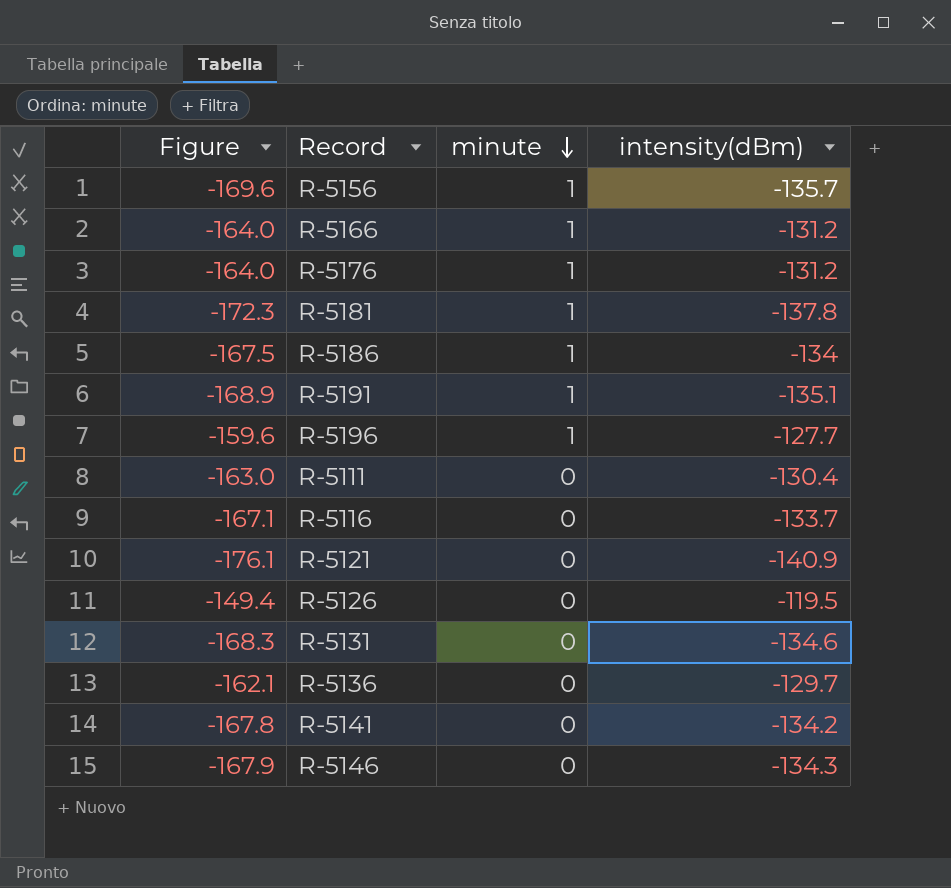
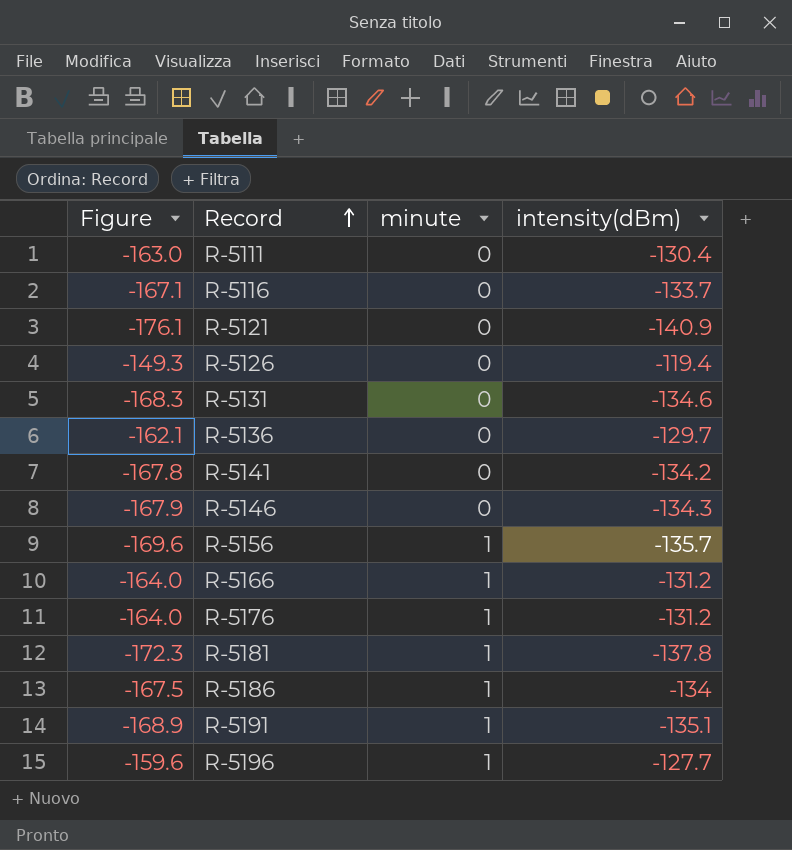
row order: minute descending -> Record ascending
R-5126 | Figure: -149.4 -> -149.3
R-5126 | intensity(dBm): -119.5 -> -119.4

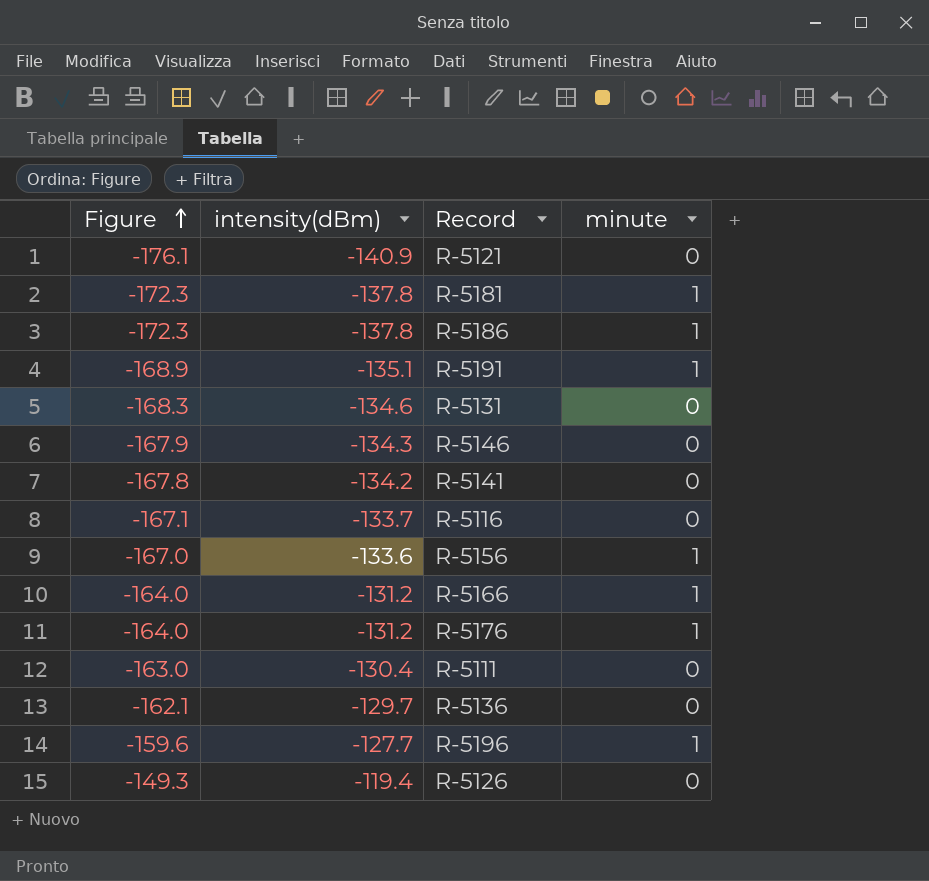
row order: Record ascending -> Figure ascending
column intensity(dBm) | position: 4 -> 2
R-5186 | Figure: -167.5 -> -172.3
R-5186 | intensity(dBm): -134 -> -137.8
R-5156 | Figure: -169.6 -> -167.0
R-5156 | intensity(dBm): -135.7 -> -133.6

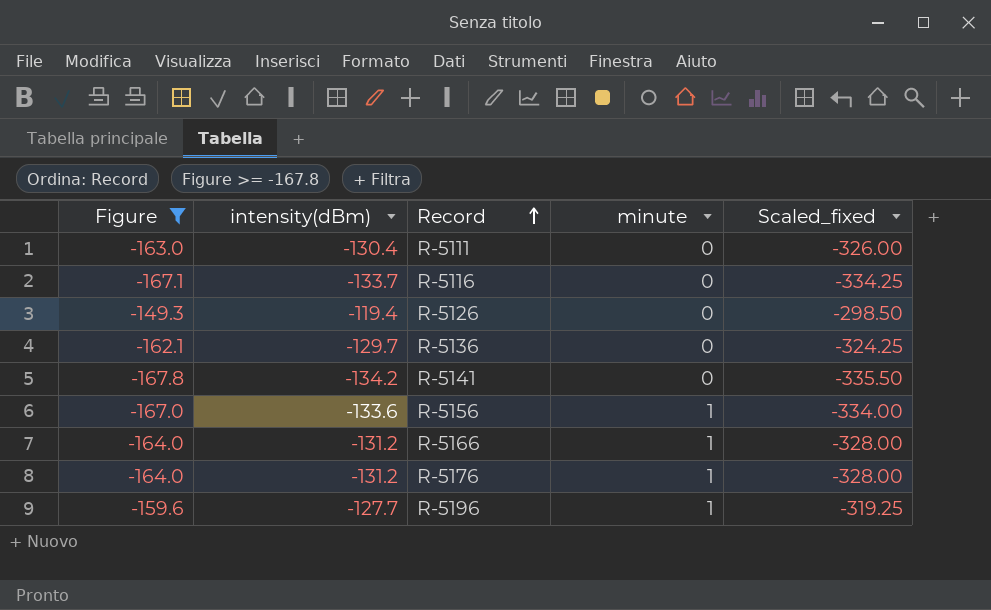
filter: none -> Figure >= -167.8
row order: Figure ascending -> Record ascending
column Scaled_fixed | formula: none -> [intensity(dBm)] * 2.5

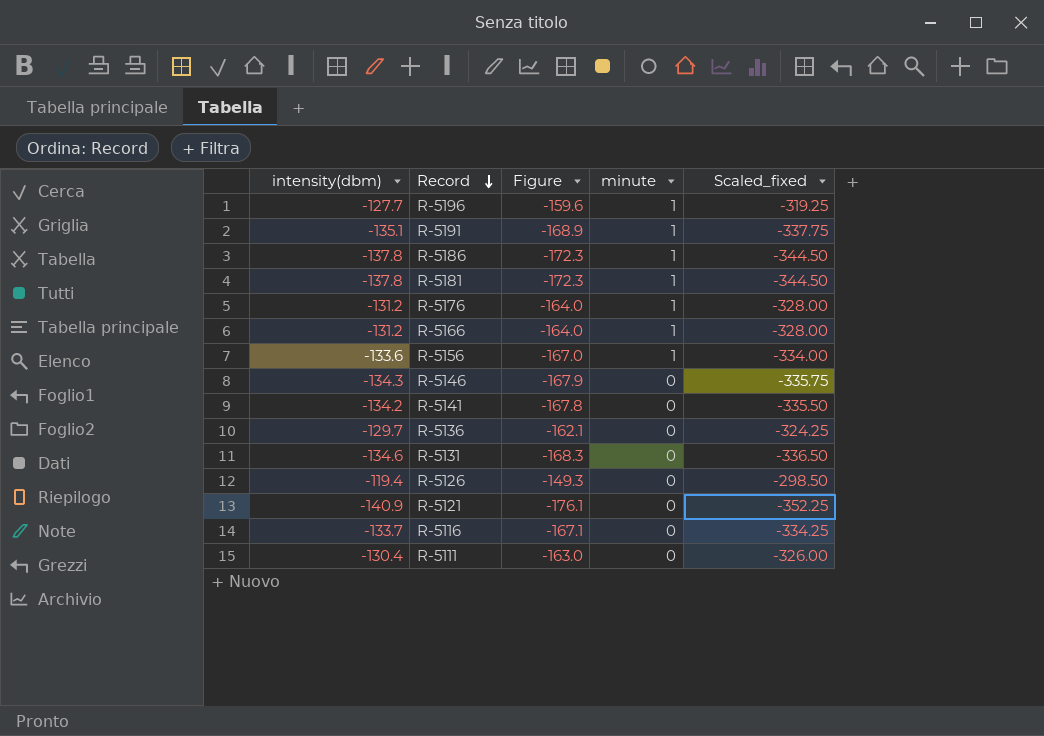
filter: Figure >= -167.8 -> none
row order: Record ascending -> Record descending
column name: intensity(dBm) -> intensity(dbm)
column Figure | position: 1 -> 3

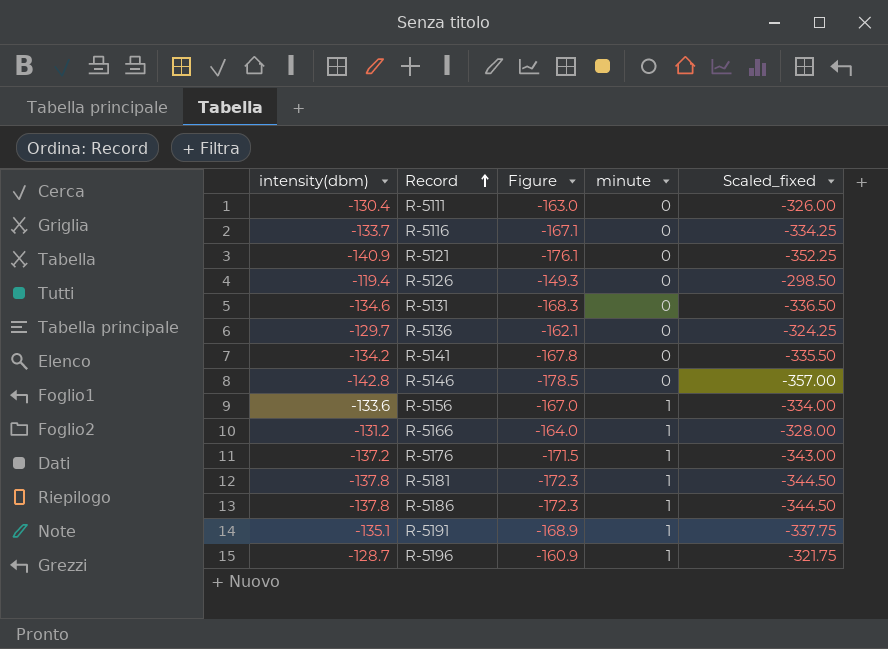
row order: Record descending -> Record ascending
R-5146 | intensity(dbm): -134.3 -> -142.8
R-5146 | Figure: -167.9 -> -178.5
R-5146 | Scaled_fixed: -335.75 -> -357.00
R-5176 | intensity(dbm): -131.2 -> -137.2
R-5176 | Figure: -164.0 -> -171.5
R-5176 | Scaled_fixed: -328.00 -> -343.00
R-5196 | intensity(dbm): -127.7 -> -128.7
R-5196 | Figure: -159.6 -> -160.9
R-5196 | Scaled_fixed: -319.25 -> -321.75

